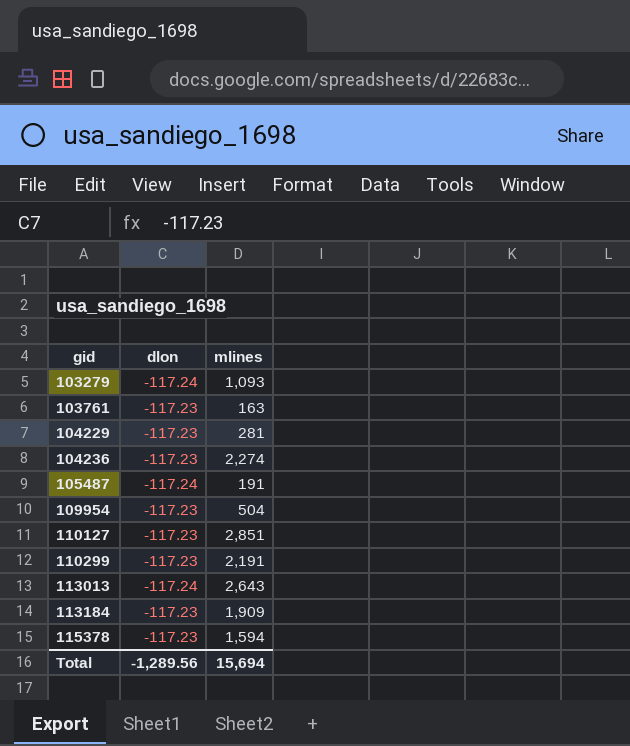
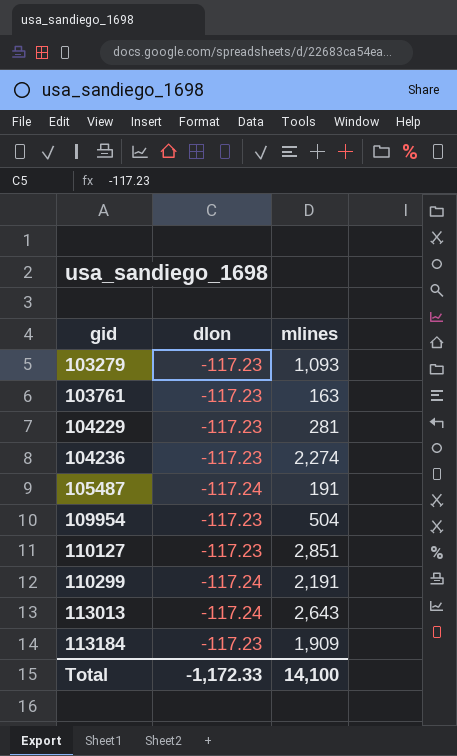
row 115378: -117.23 | 1,594 -> none
103279 | dlon: -117.24 -> -117.23
110299 | dlon: -117.23 -> -117.24
Total | dlon: -1,289.56 -> -1,172.33
Total | mlines: 15,694 -> 14,100

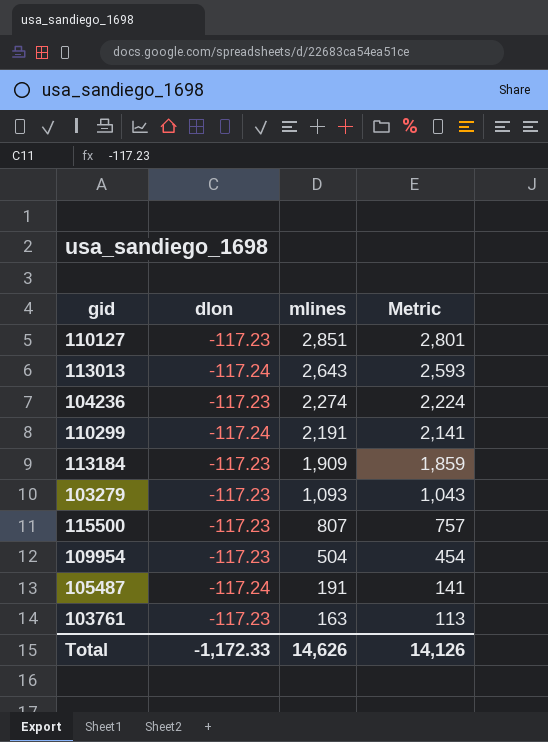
row order: gid ascending -> mlines descending
column Metric | formula: none -> [mlines] - 50
row 104229: -117.23 | 281 -> none
row 115500: none -> -117.23 | 807 | 757
Total | mlines: 14,100 -> 14,626

